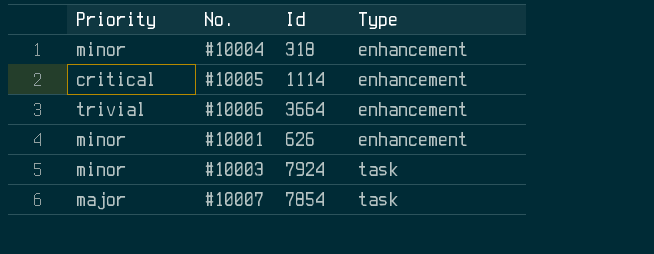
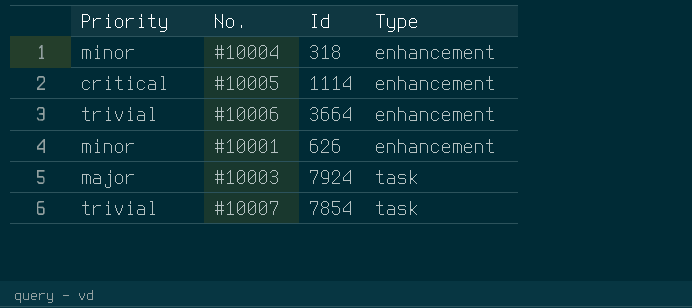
#10003 | Priority: minor -> major
#10007 | Priority: major -> trivial

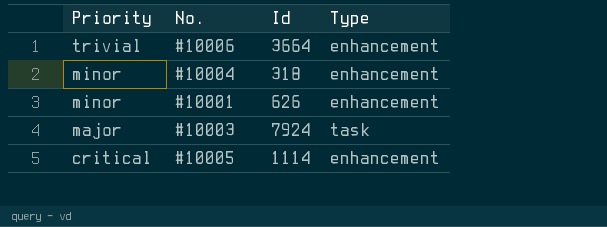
row order: Type ascending -> Priority descending
row #10007: trivial | 7854 | task -> none

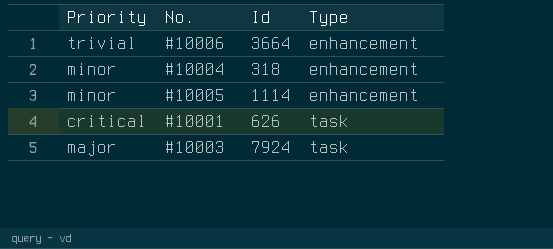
row order: Priority descending -> Type ascending
#10005 | Priority: critical -> minor
#10001 | Priority: minor -> critical
#10001 | Type: enhancement -> task

